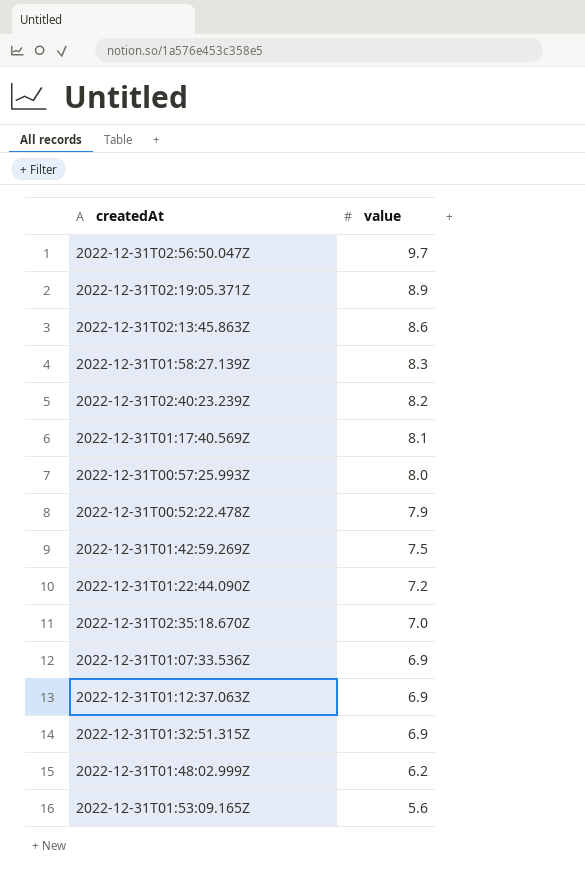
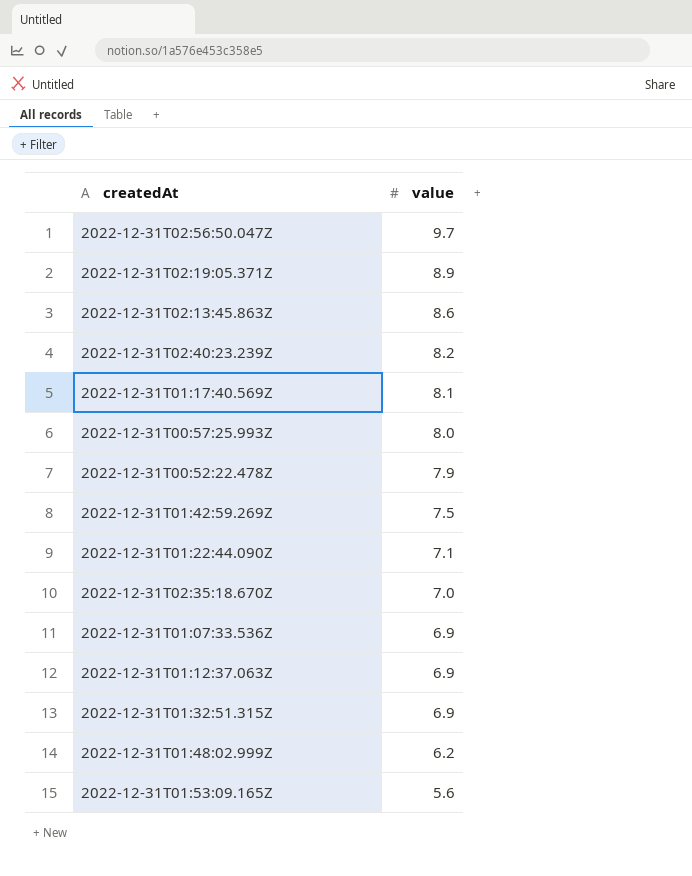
row 2022-12-31T01:58:27.139Z: 8.3 -> none
2022-12-31T01:22:44.090Z | value: 7.2 -> 7.1

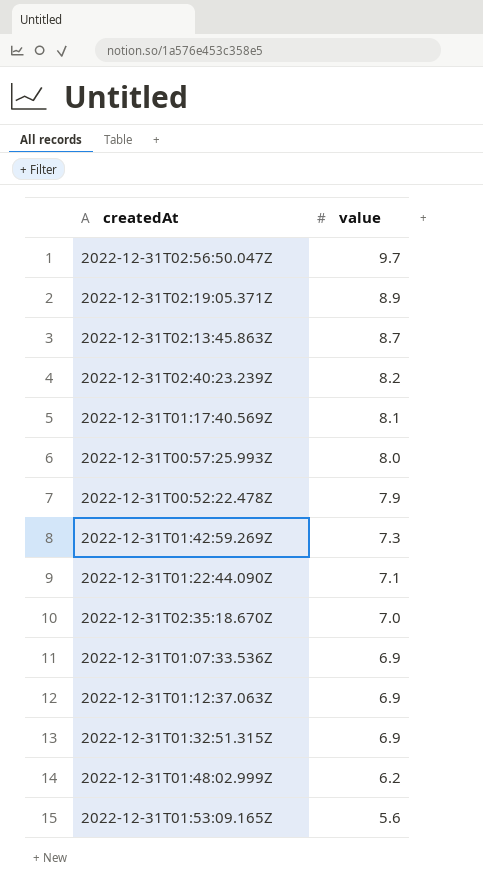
2022-12-31T02:13:45.863Z | value: 8.6 -> 8.7
2022-12-31T01:42:59.269Z | value: 7.5 -> 7.3

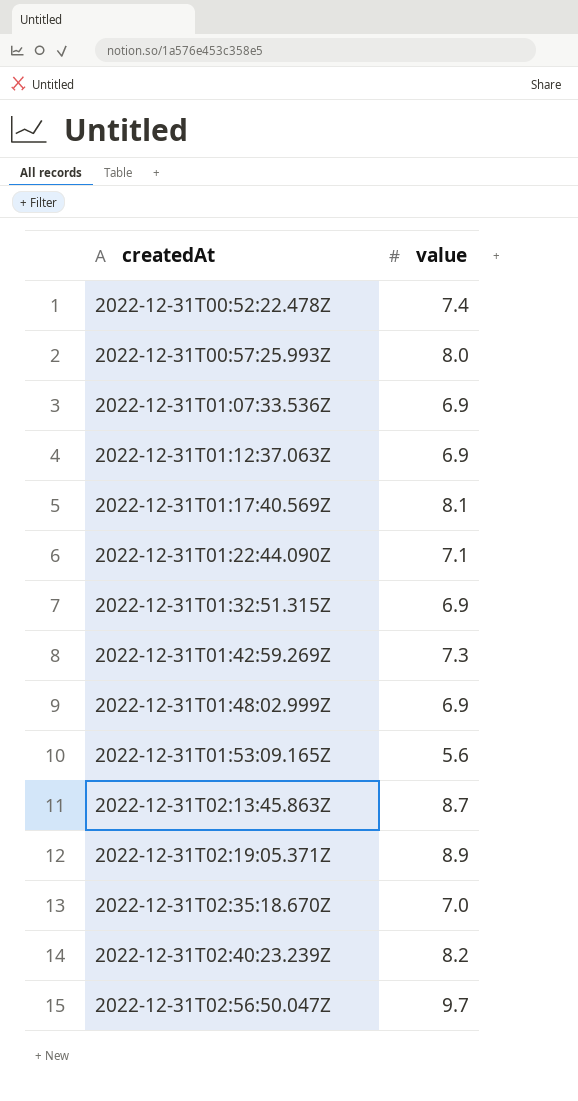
row order: value descending -> createdAt ascending
2022-12-31T00:52:22.478Z | value: 7.9 -> 7.4
2022-12-31T01:48:02.999Z | value: 6.2 -> 6.9

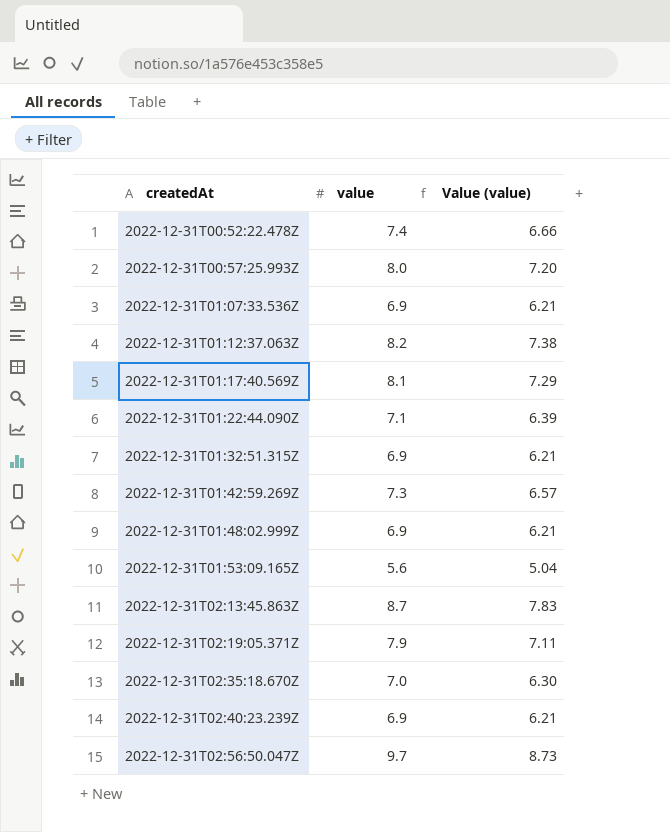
column Value (value) | formula: none -> [value] * 0.9
2022-12-31T01:12:37.063Z | value: 6.9 -> 8.2
2022-12-31T02:19:05.371Z | value: 8.9 -> 7.9
2022-12-31T02:40:23.239Z | value: 8.2 -> 6.9

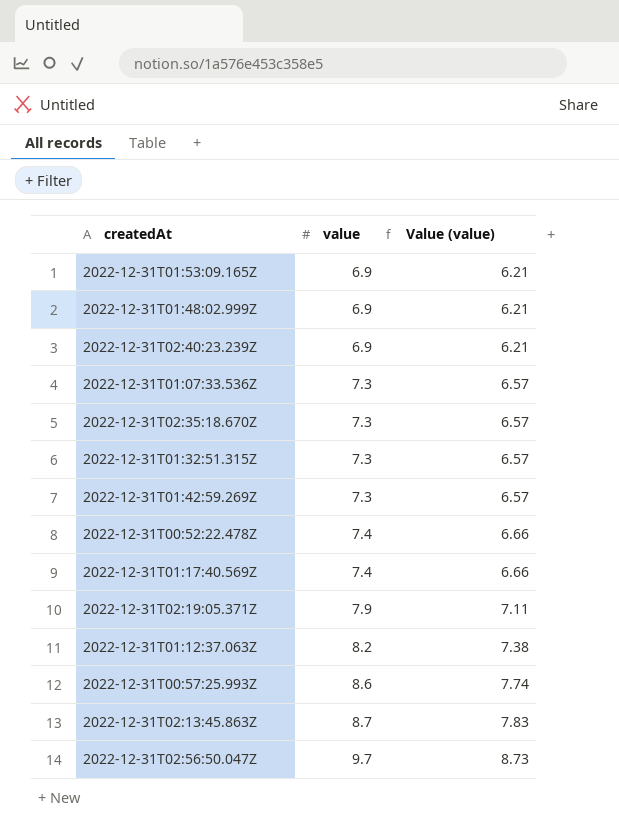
row order: createdAt ascending -> value ascending
row 2022-12-31T01:22:44.090Z: 7.1 | 6.39 -> none
2022-12-31T01:53:09.165Z | value: 5.6 -> 6.9
2022-12-31T01:53:09.165Z | Value (value): 5.04 -> 6.21
2022-12-31T01:07:33.536Z | value: 6.9 -> 7.3
2022-12-31T01:07:33.536Z | Value (value): 6.21 -> 6.57
2022-12-31T02:35:18.670Z | value: 7.0 -> 7.3
2022-12-31T02:35:18.670Z | Value (value): 6.30 -> 6.57
2022-12-31T01:32:51.315Z | value: 6.9 -> 7.3
2022-12-31T01:32:51.315Z | Value (value): 6.21 -> 6.57
2022-12-31T01:17:40.569Z | value: 8.1 -> 7.4
2022-12-31T01:17:40.569Z | Value (value): 7.29 -> 6.66
2022-12-31T00:57:25.993Z | value: 8.0 -> 8.6
2022-12-31T00:57:25.993Z | Value (value): 7.20 -> 7.74

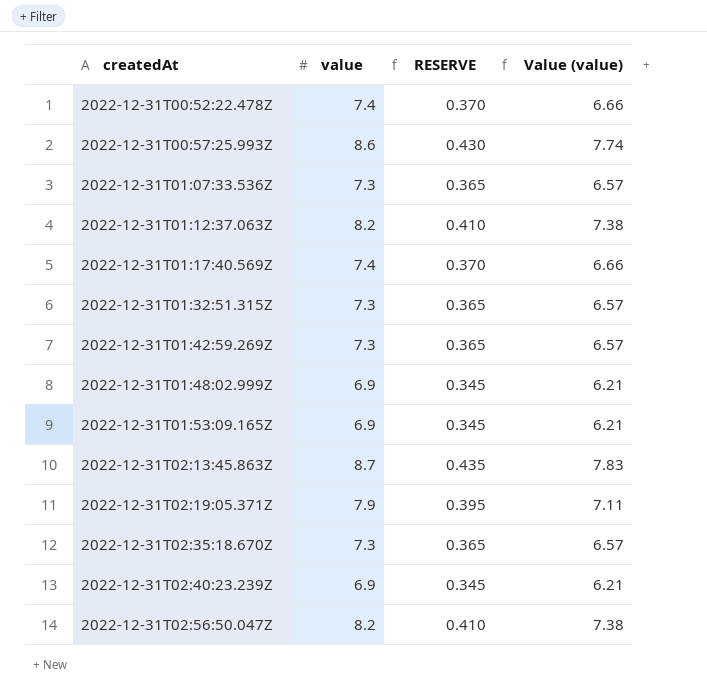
row order: value ascending -> createdAt ascending
column RESERVE | formula: none -> [value] * 0.05
2022-12-31T02:56:50.047Z | value: 9.7 -> 8.2
2022-12-31T02:56:50.047Z | Value (value): 8.73 -> 7.38

